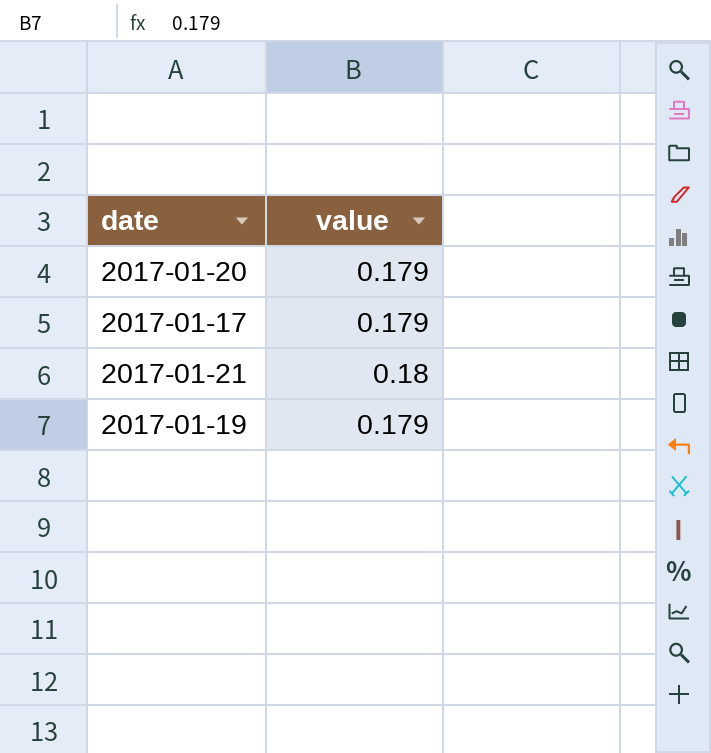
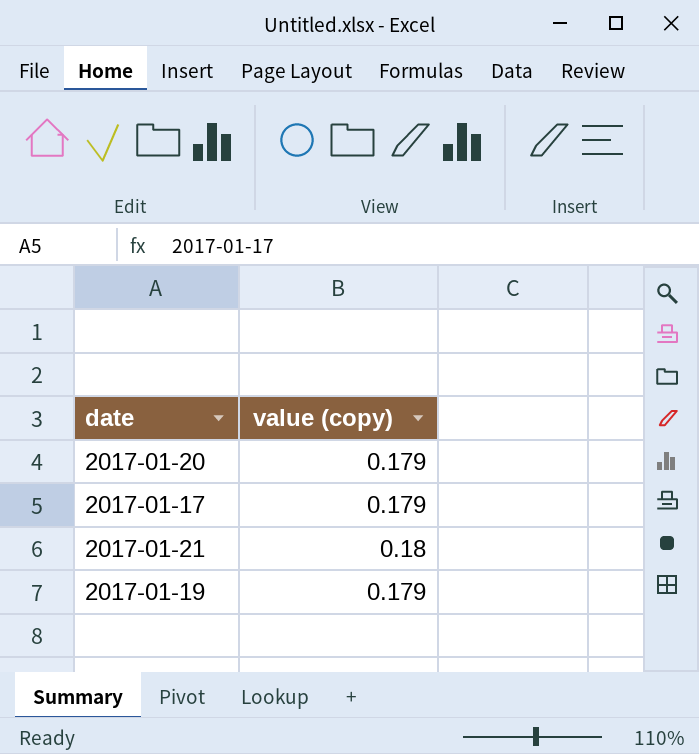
column name: value -> value (copy)

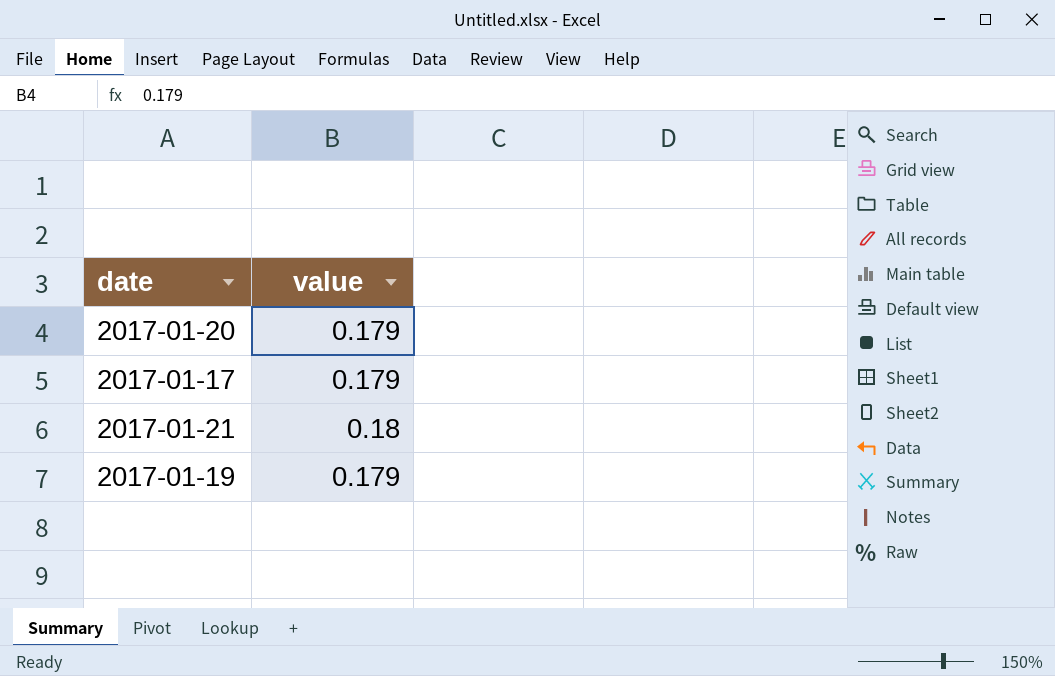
column name: value (copy) -> value

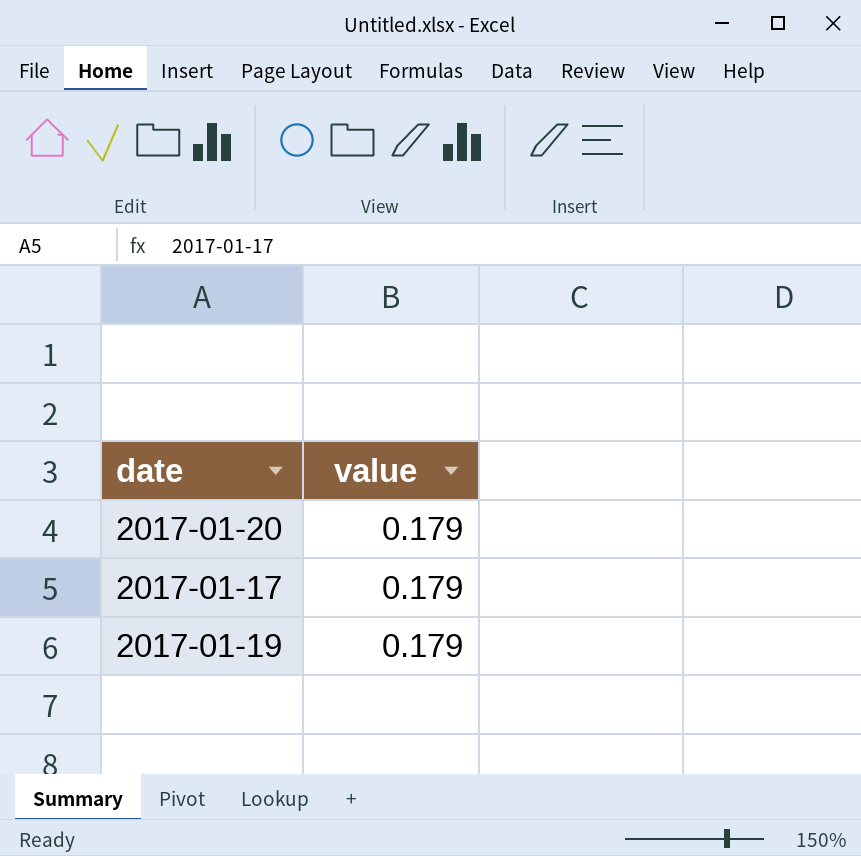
row 2017-01-21: 0.18 -> none

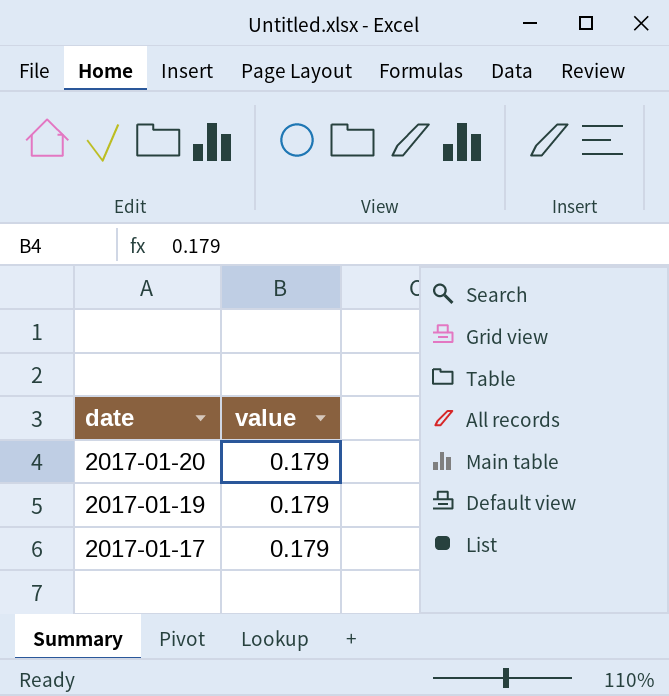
row order: none -> date descending

